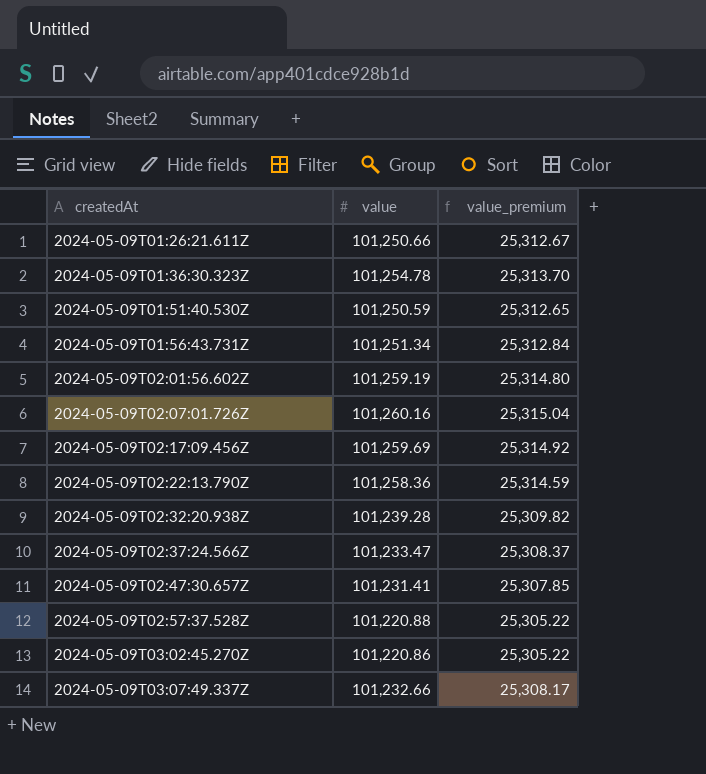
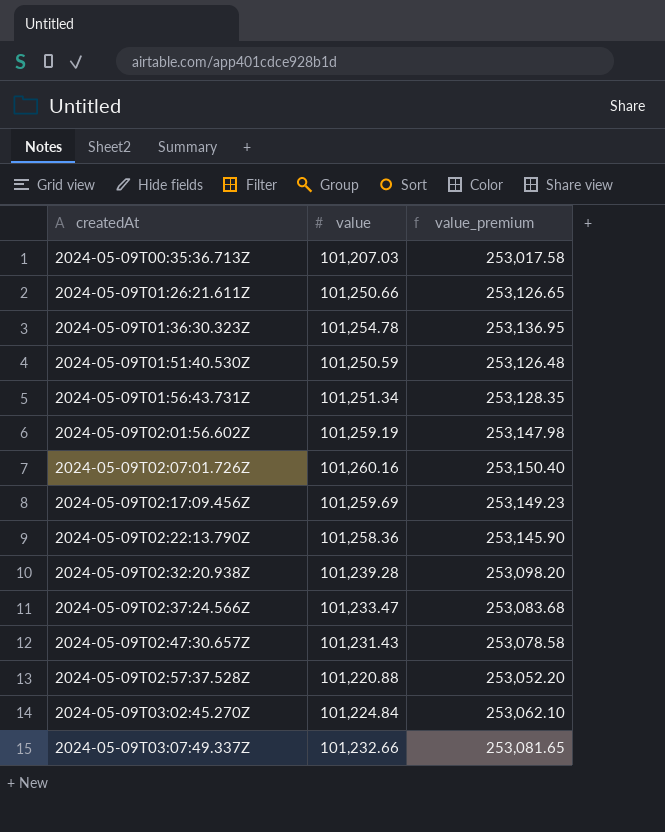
column value_premium | formula: [value] * 0.25 -> [value] * 2.5
row 2024-05-09T00:35:36.713Z: none -> 101,207.03 | 253,017.58
2024-05-09T02:47:30.657Z | value: 101,231.41 -> 101,231.43
2024-05-09T03:02:45.270Z | value: 101,220.86 -> 101,224.84

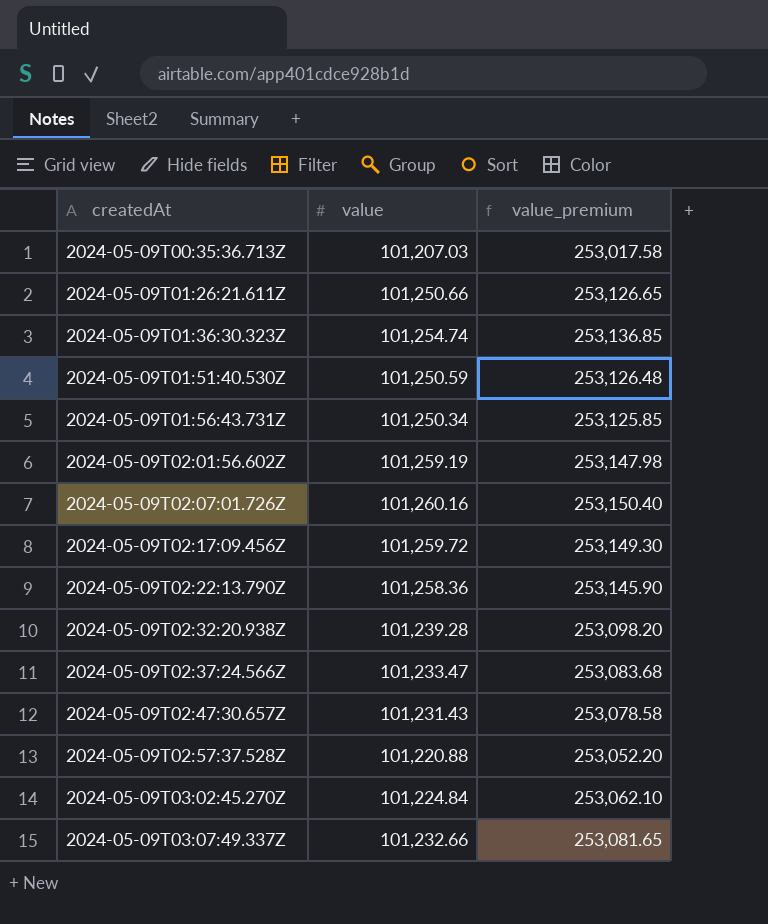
2024-05-09T01:36:30.323Z | value: 101,254.78 -> 101,254.74
2024-05-09T01:36:30.323Z | value_premium: 253,136.95 -> 253,136.85
2024-05-09T01:56:43.731Z | value: 101,251.34 -> 101,250.34
2024-05-09T01:56:43.731Z | value_premium: 253,128.35 -> 253,125.85
2024-05-09T02:17:09.456Z | value: 101,259.69 -> 101,259.72
2024-05-09T02:17:09.456Z | value_premium: 253,149.23 -> 253,149.30

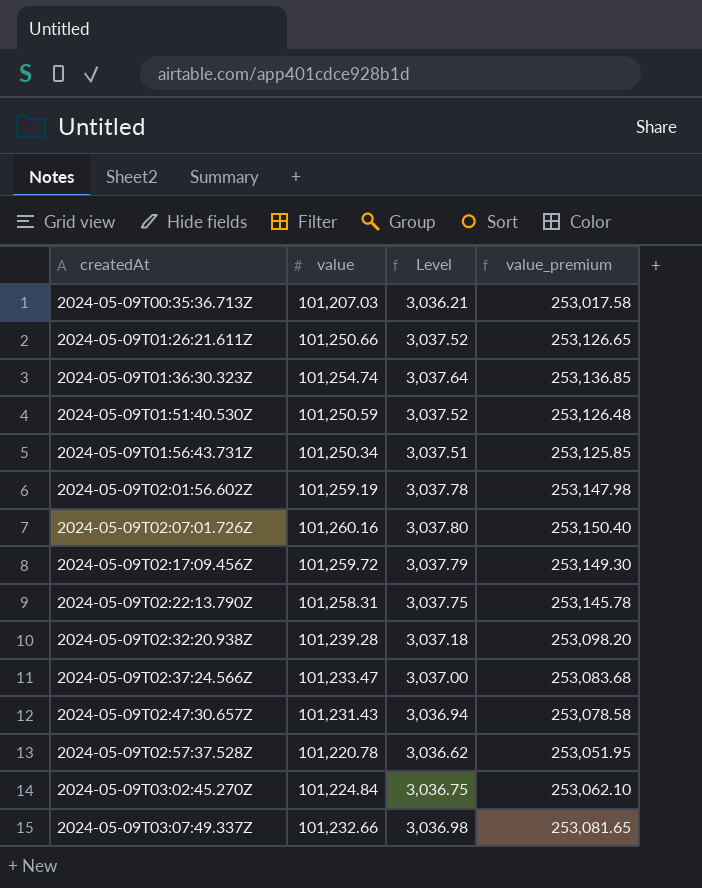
column Level | formula: none -> [value] * 0.03
2024-05-09T02:22:13.790Z | value: 101,258.36 -> 101,258.31
2024-05-09T02:22:13.790Z | value_premium: 253,145.90 -> 253,145.78
2024-05-09T02:57:37.528Z | value: 101,220.88 -> 101,220.78
2024-05-09T02:57:37.528Z | value_premium: 253,052.20 -> 253,051.95

